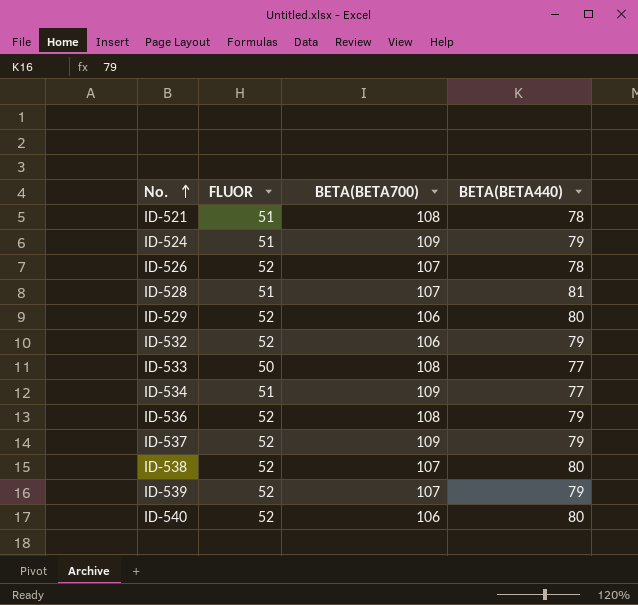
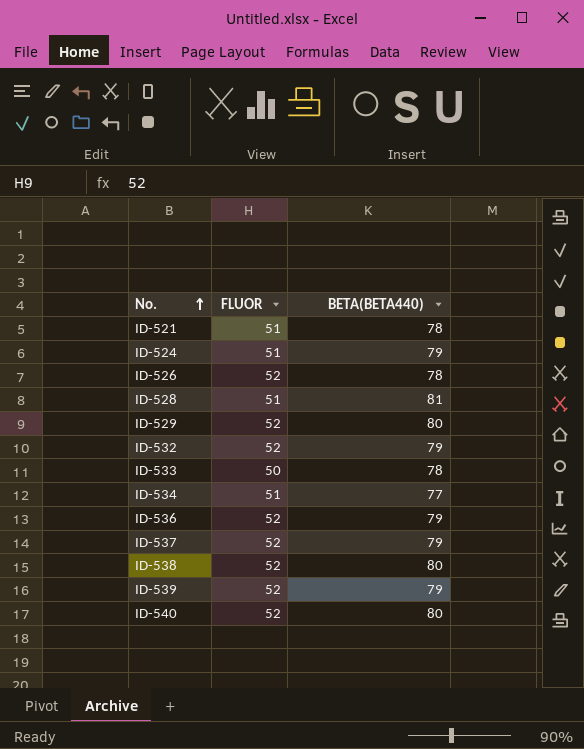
column BETA(BETA700) | position: 3 -> none
ID-533 | BETA(BETA440): 77 -> 78

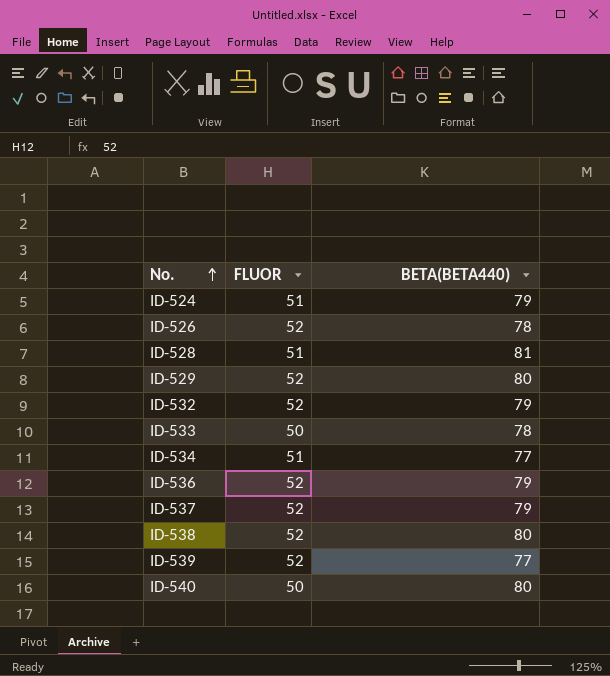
row ID-521: 51 | 78 -> none
ID-539 | BETA(BETA440): 79 -> 77
ID-540 | FLUOR: 52 -> 50

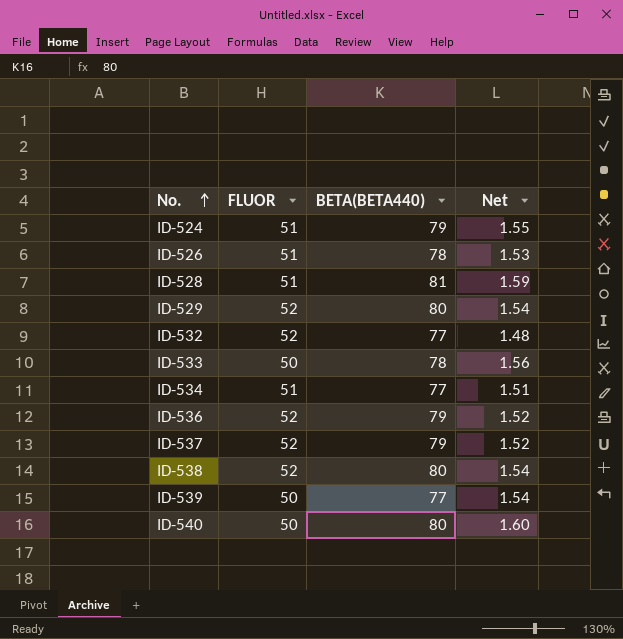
column Net | formula: none -> [BETA(BETA440)] / [FLUOR]
ID-526 | FLUOR: 52 -> 51
ID-532 | BETA(BETA440): 79 -> 77
ID-539 | FLUOR: 52 -> 50

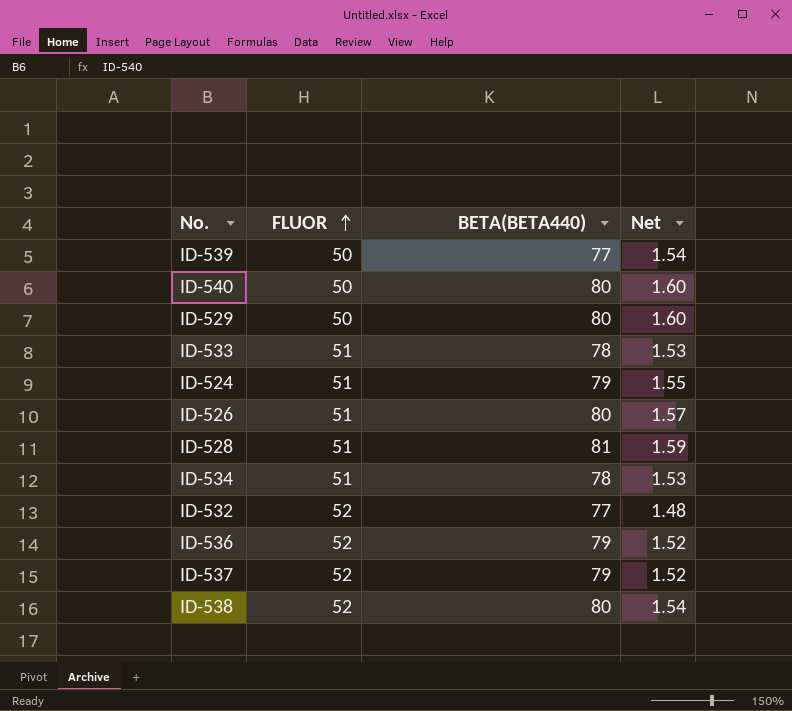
row order: No. ascending -> FLUOR ascending
ID-529 | FLUOR: 52 -> 50
ID-529 | Net: 1.54 -> 1.60
ID-533 | FLUOR: 50 -> 51
ID-533 | Net: 1.56 -> 1.53
ID-526 | BETA(BETA440): 78 -> 80
ID-526 | Net: 1.53 -> 1.57
ID-534 | BETA(BETA440): 77 -> 78
ID-534 | Net: 1.51 -> 1.53

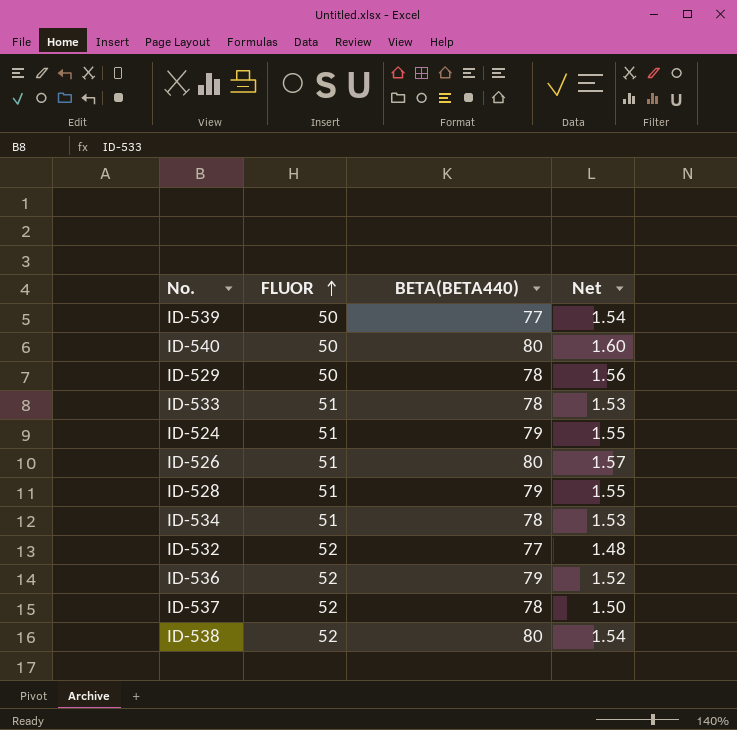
ID-529 | BETA(BETA440): 80 -> 78
ID-529 | Net: 1.60 -> 1.56
ID-528 | BETA(BETA440): 81 -> 79
ID-528 | Net: 1.59 -> 1.55
ID-537 | BETA(BETA440): 79 -> 78
ID-537 | Net: 1.52 -> 1.50

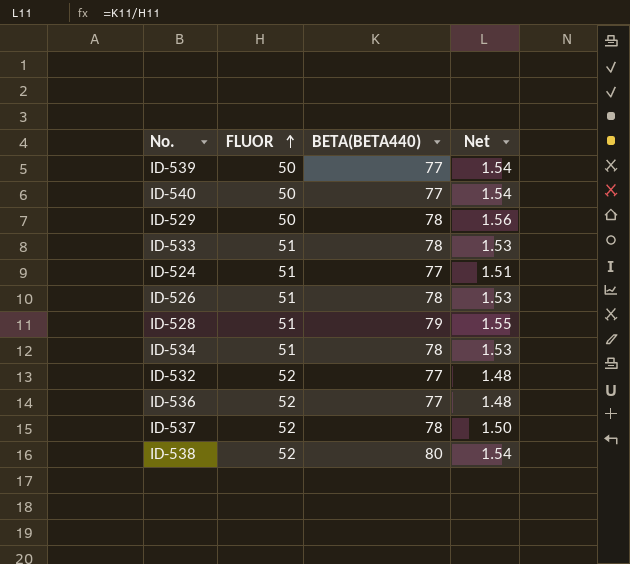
ID-540 | BETA(BETA440): 80 -> 77
ID-540 | Net: 1.60 -> 1.54
ID-524 | BETA(BETA440): 79 -> 77
ID-524 | Net: 1.55 -> 1.51
ID-526 | BETA(BETA440): 80 -> 78
ID-526 | Net: 1.57 -> 1.53
ID-536 | BETA(BETA440): 79 -> 77
ID-536 | Net: 1.52 -> 1.48

